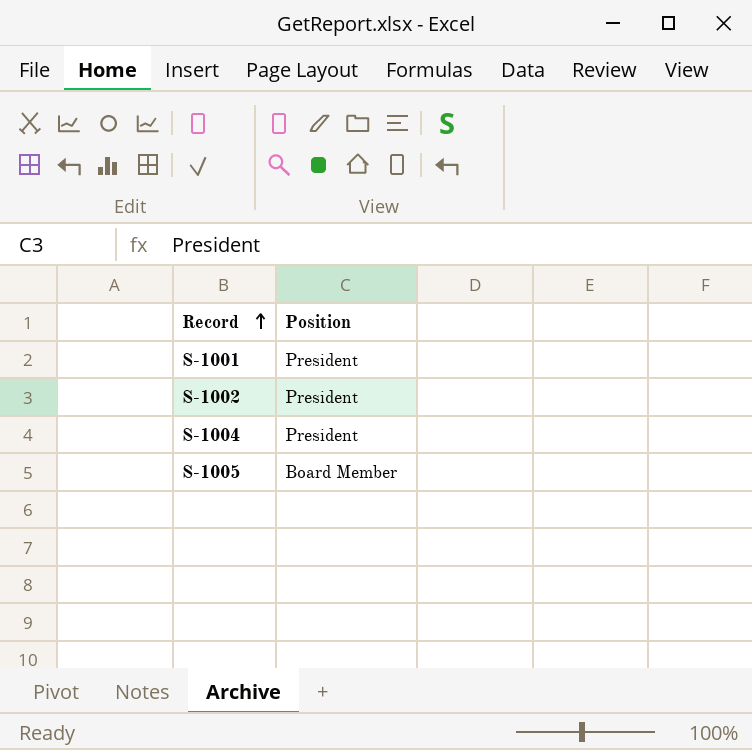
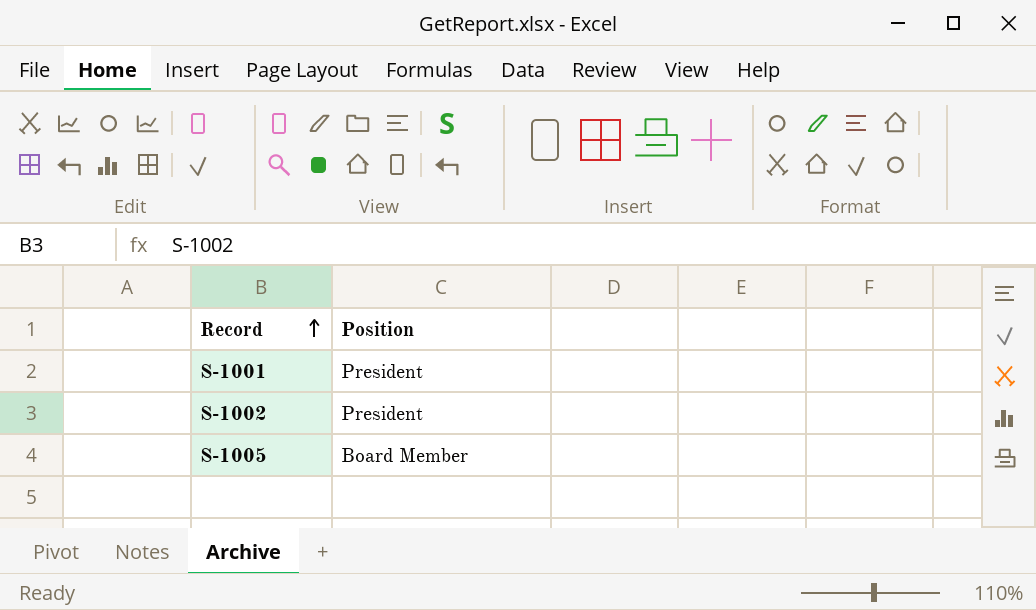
row S-1004: President -> none

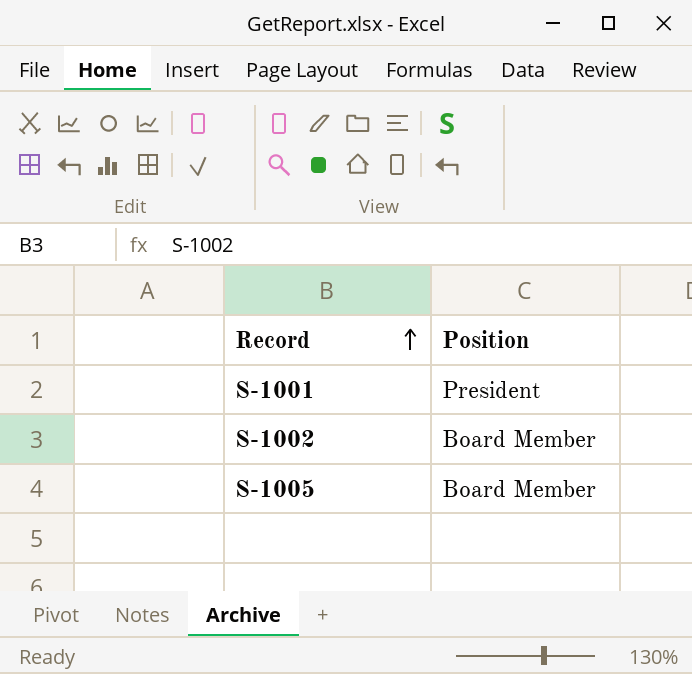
S-1002 | Position: President -> Board Member

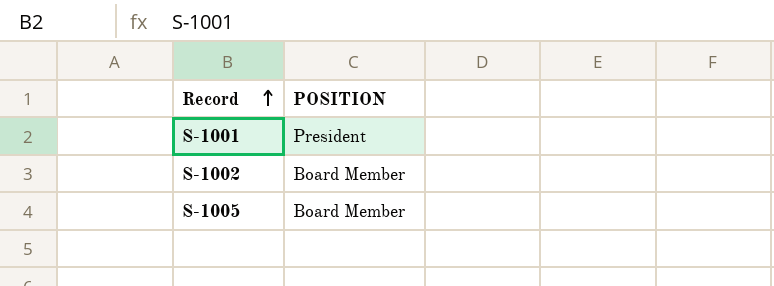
column name: Position -> POSITION

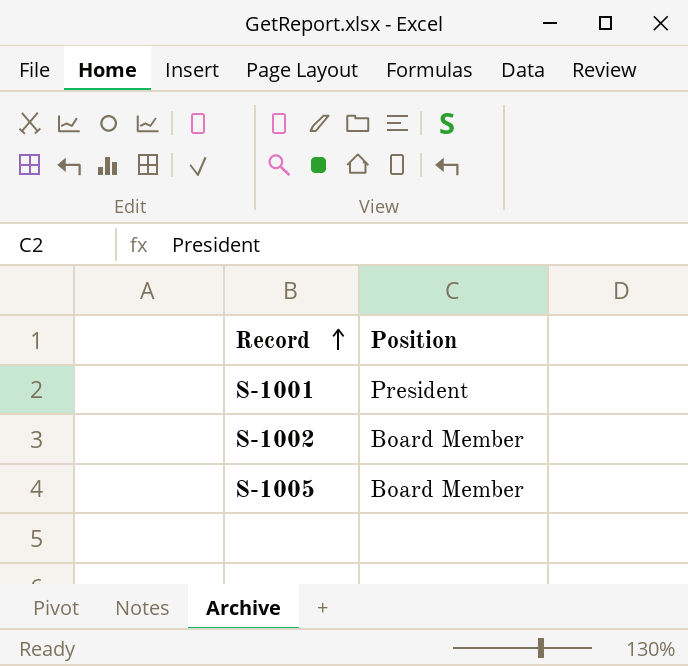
column name: POSITION -> Position

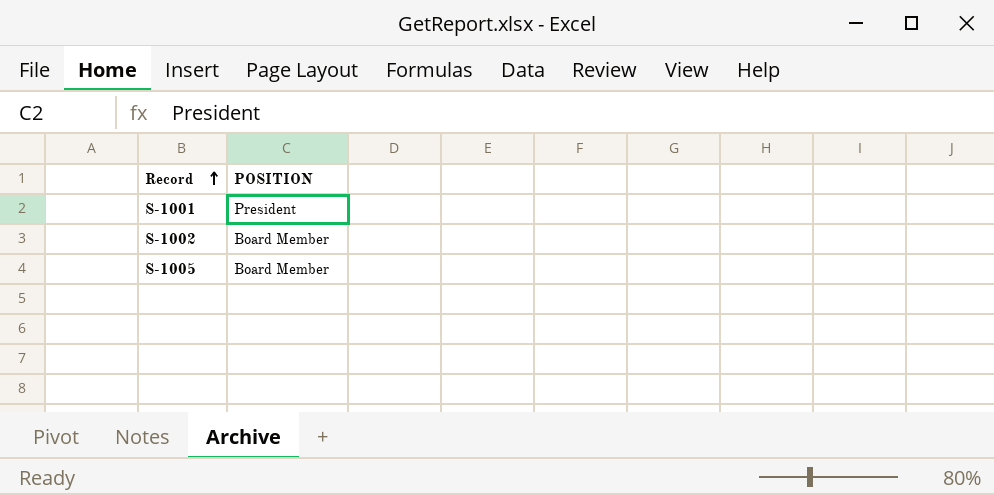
column name: Position -> POSITION

